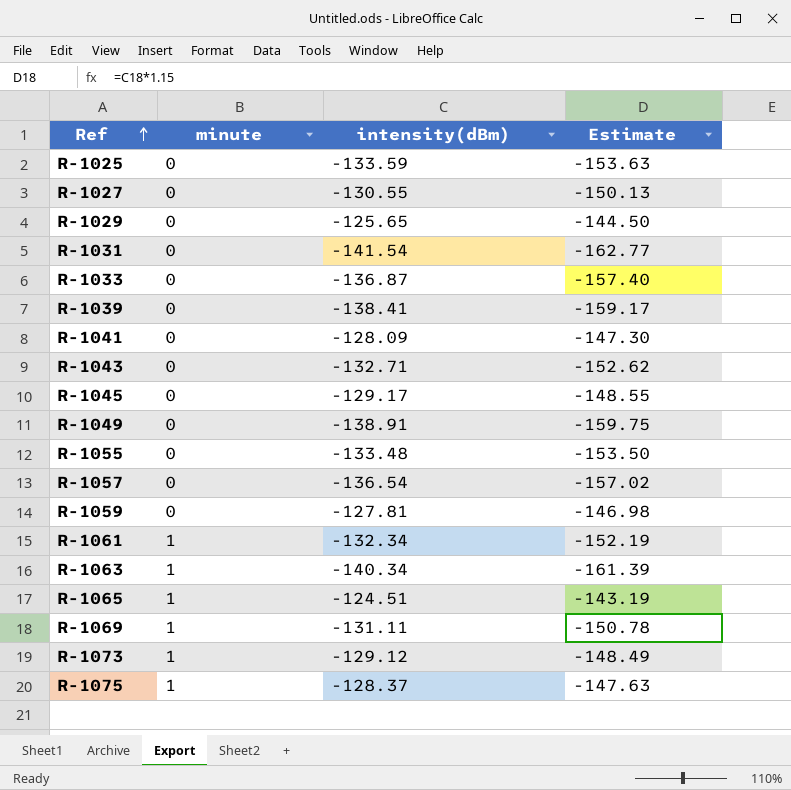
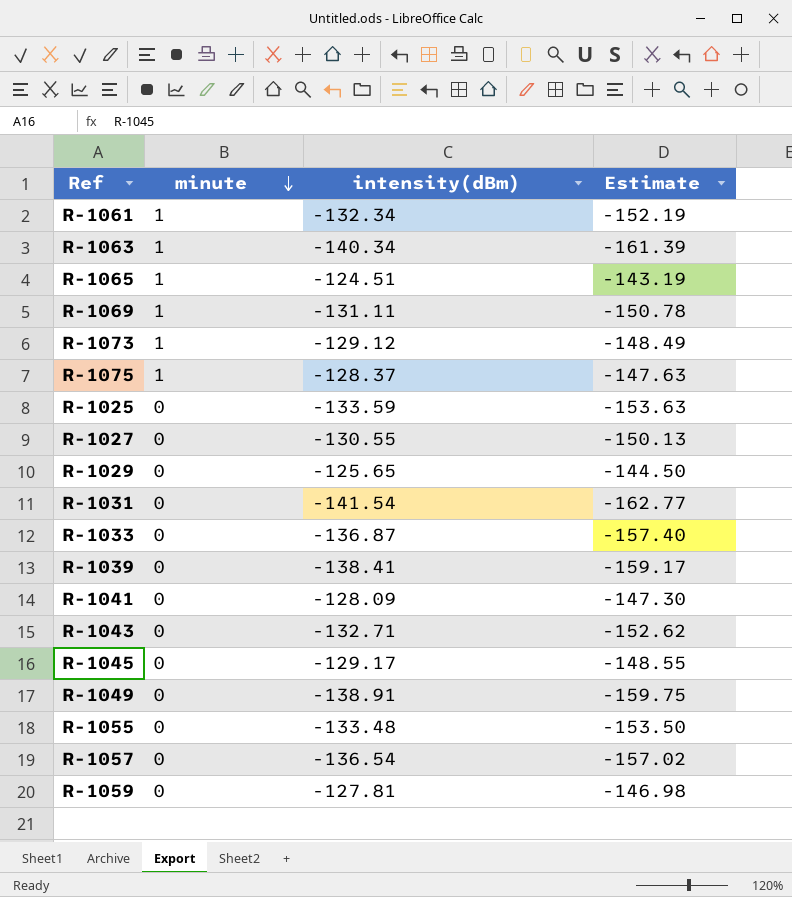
row order: Ref ascending -> minute descending

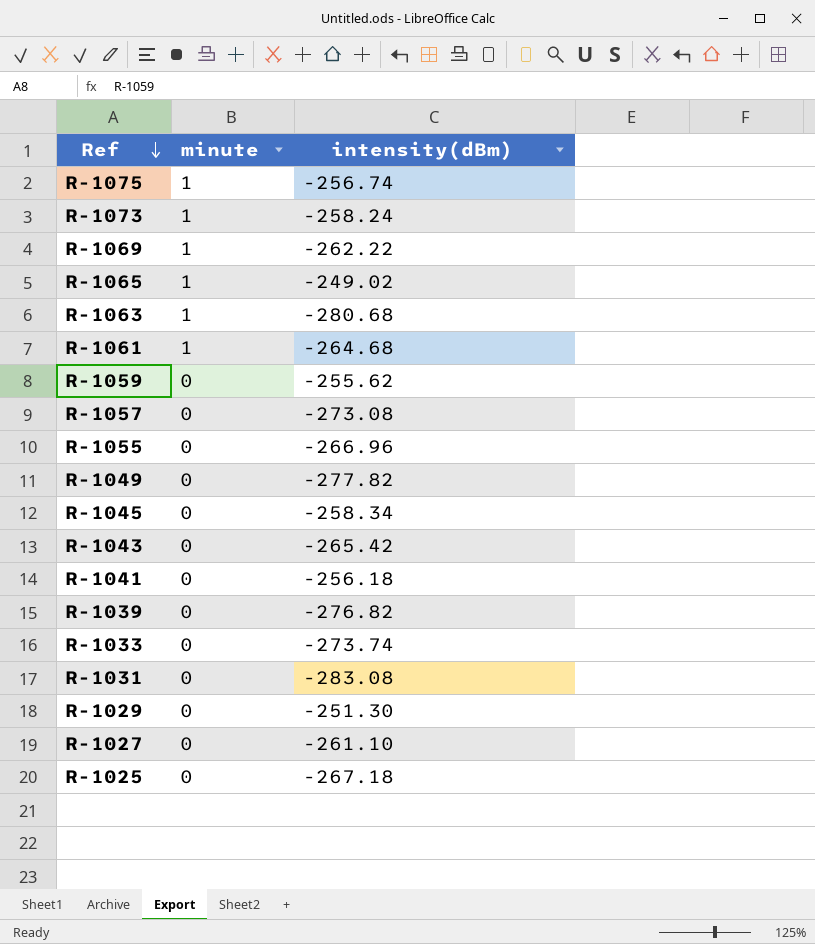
row order: minute descending -> Ref descending
column Estimate | formula: [intensity(dBm)] * 1.15 -> none
R-1075 | intensity(dBm): -128.37 -> -256.74
R-1073 | intensity(dBm): -129.12 -> -258.24
R-1069 | intensity(dBm): -131.11 -> -262.22
R-1065 | intensity(dBm): -124.51 -> -249.02
R-1063 | intensity(dBm): -140.34 -> -280.68
R-1061 | intensity(dBm): -132.34 -> -264.68
R-1059 | intensity(dBm): -127.81 -> -255.62
R-1057 | intensity(dBm): -136.54 -> -273.08
R-1055 | intensity(dBm): -133.48 -> -266.96
R-1049 | intensity(dBm): -138.91 -> -277.82
R-1045 | intensity(dBm): -129.17 -> -258.34
R-1043 | intensity(dBm): -132.71 -> -265.42
R-1041 | intensity(dBm): -128.09 -> -256.18
R-1039 | intensity(dBm): -138.41 -> -276.82
R-1033 | intensity(dBm): -136.87 -> -273.74
R-1031 | intensity(dBm): -141.54 -> -283.08
R-1029 | intensity(dBm): -125.65 -> -251.30
R-1027 | intensity(dBm): -130.55 -> -261.10
R-1025 | intensity(dBm): -133.59 -> -267.18

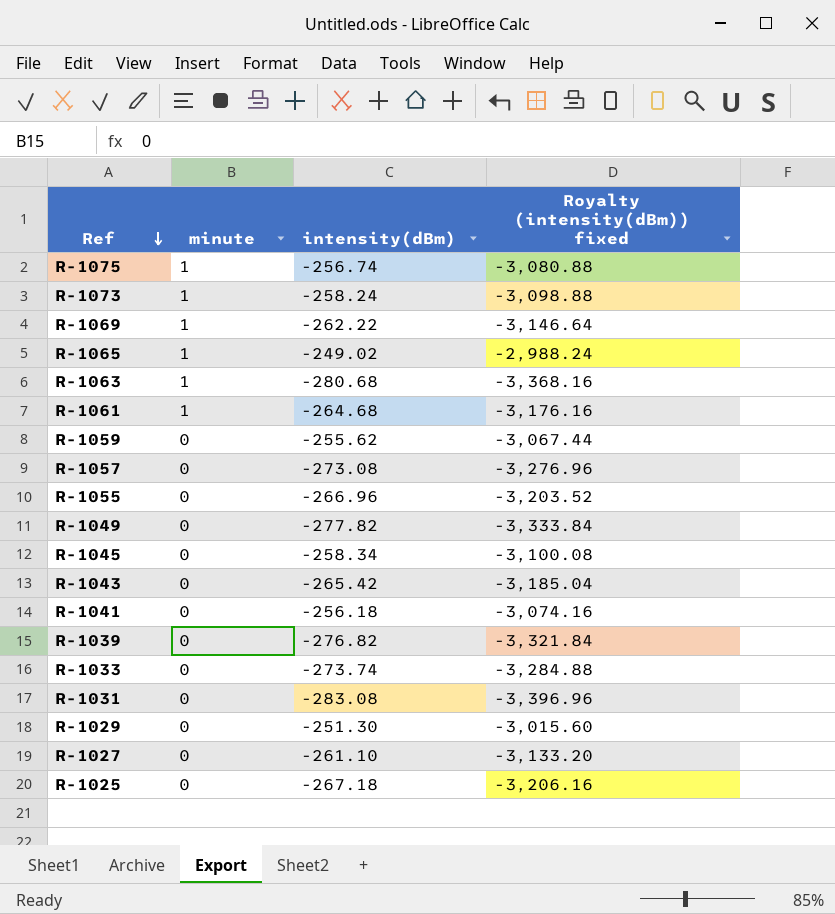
column Royalty (intensity(dBm)) fixed | formula: none -> [intensity(dBm)] * 12

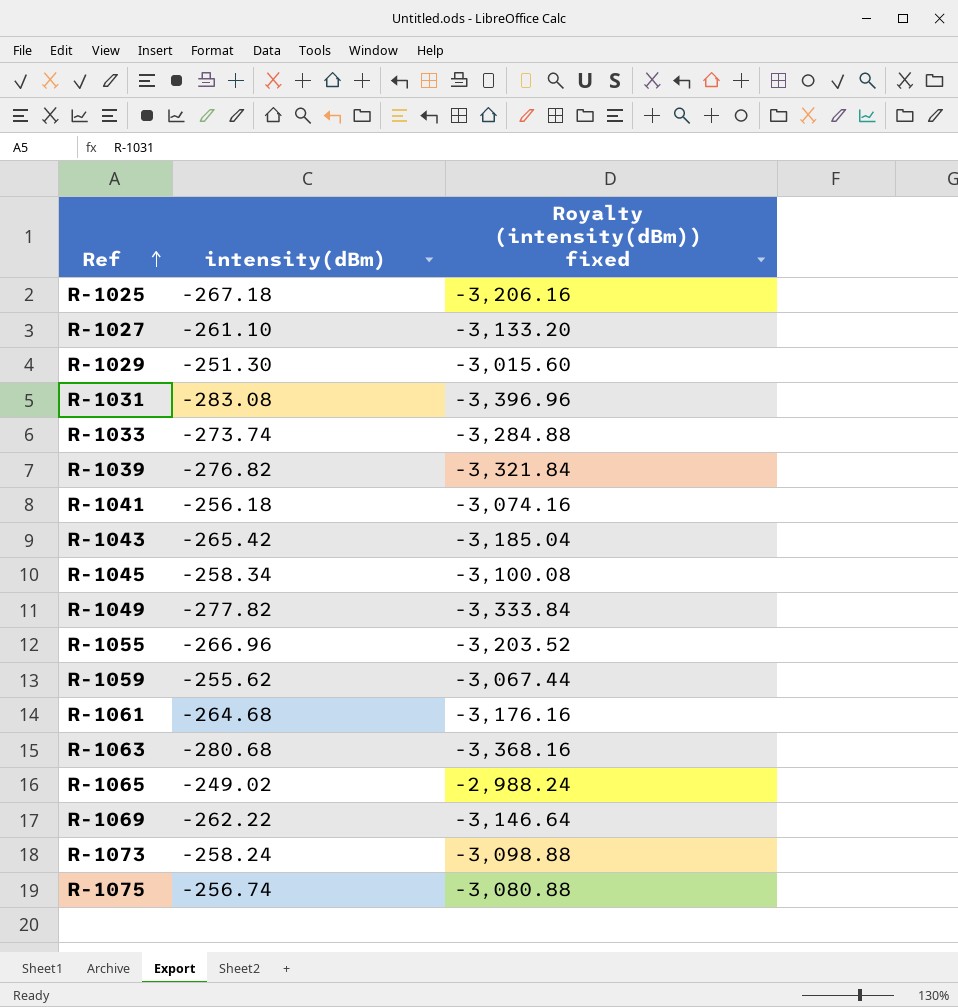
row order: Ref descending -> Ref ascending
column minute | position: 2 -> none
row R-1057: 0 | -273.08 | -3,276.96 -> none

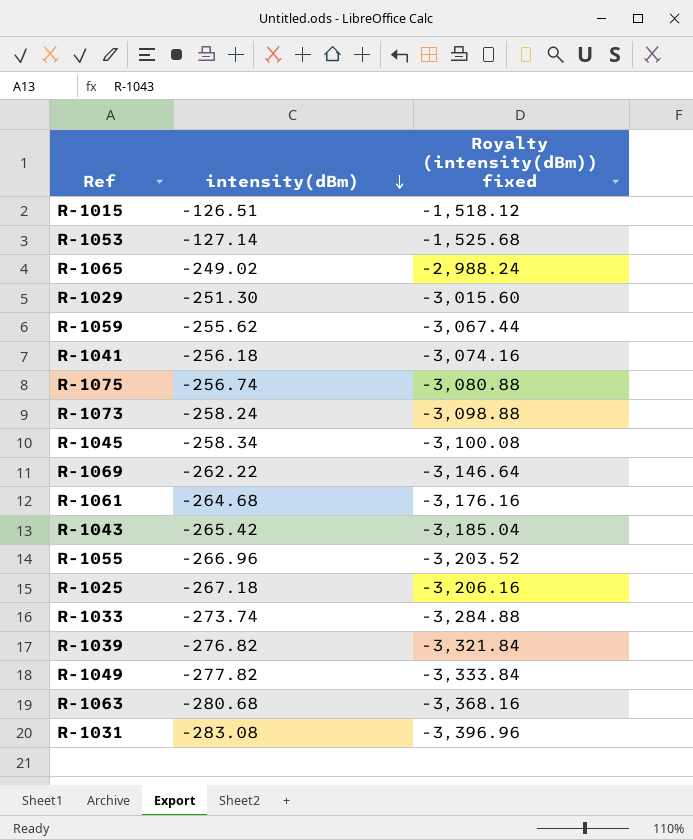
row order: Ref ascending -> intensity(dBm) descending
row R-1027: -261.10 | -3,133.20 -> none
row R-1015: none -> -126.51 | -1,518.12
row R-1053: none -> -127.14 | -1,525.68

